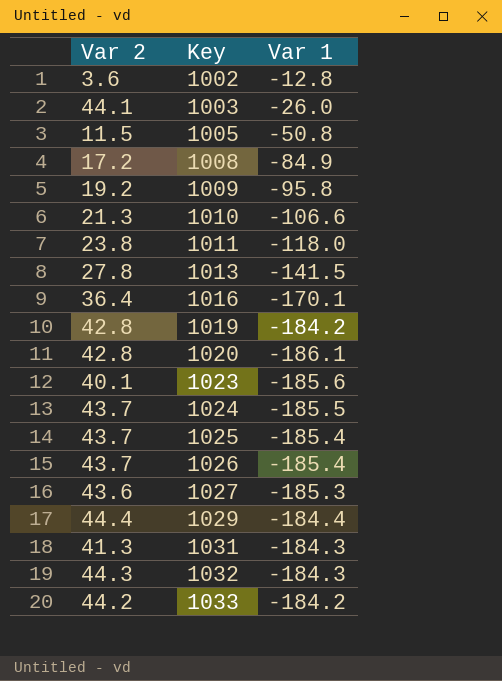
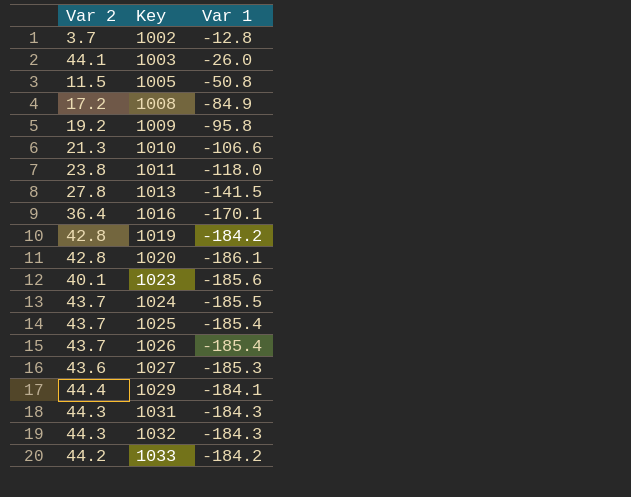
1002 | Var 2: 3.6 -> 3.7
1029 | Var 1: -184.4 -> -184.1
1031 | Var 2: 41.3 -> 44.3

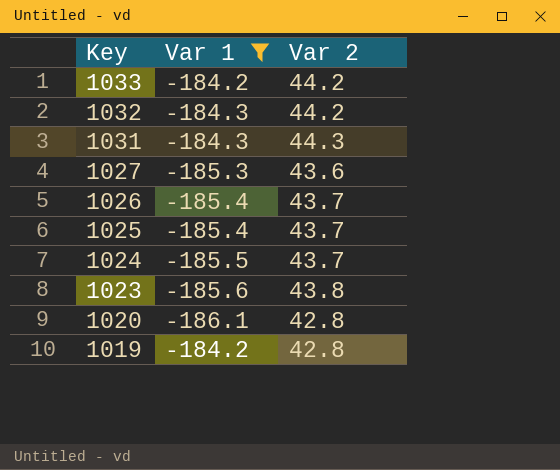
filter: none -> Var 1 <= -184.2
row order: Key ascending -> Key descending
column Var 2 | position: 1 -> 3
1032 | Var 2: 44.3 -> 44.2
1023 | Var 2: 40.1 -> 43.8

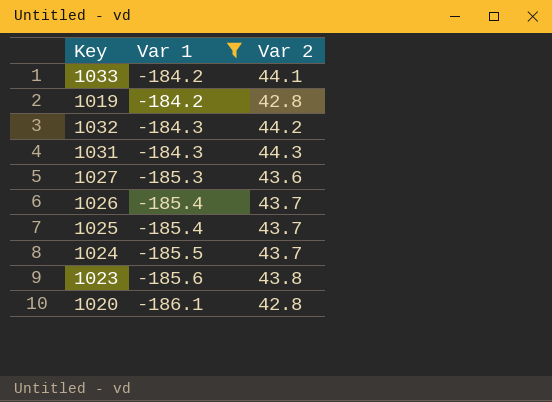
row order: Key descending -> Var 1 descending
1033 | Var 2: 44.2 -> 44.1

